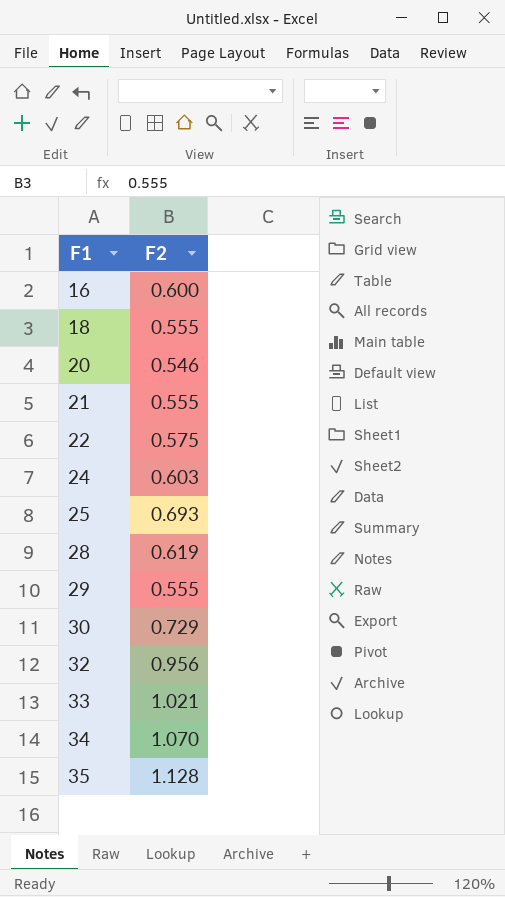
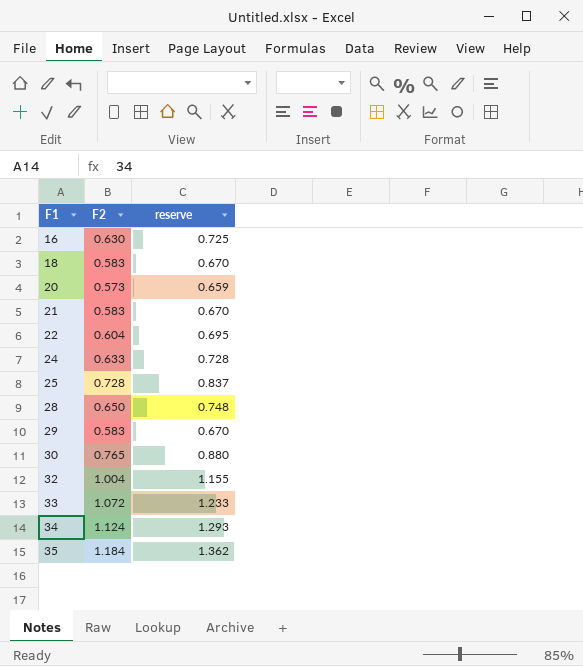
column reserve | formula: none -> [F2] * 1.15
16 | F2: 0.600 -> 0.630
18 | F2: 0.555 -> 0.583
20 | F2: 0.546 -> 0.573
21 | F2: 0.555 -> 0.583
22 | F2: 0.575 -> 0.604
24 | F2: 0.603 -> 0.633
25 | F2: 0.693 -> 0.728
28 | F2: 0.619 -> 0.650
29 | F2: 0.555 -> 0.583
30 | F2: 0.729 -> 0.765
32 | F2: 0.956 -> 1.004
33 | F2: 1.021 -> 1.072
34 | F2: 1.070 -> 1.124
35 | F2: 1.128 -> 1.184

